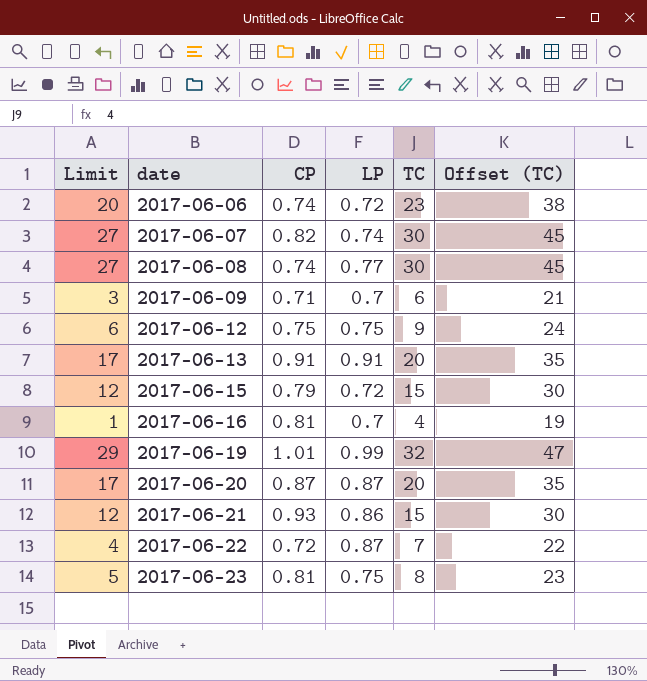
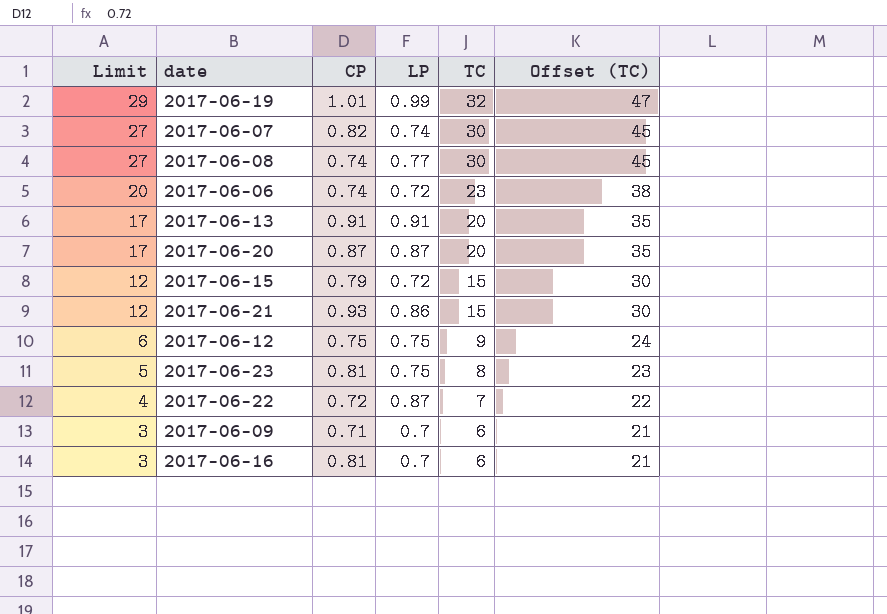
row order: date ascending -> Limit descending
2017-06-16 | Limit: 1 -> 3
2017-06-16 | TC: 4 -> 6
2017-06-16 | Offset (TC): 19 -> 21

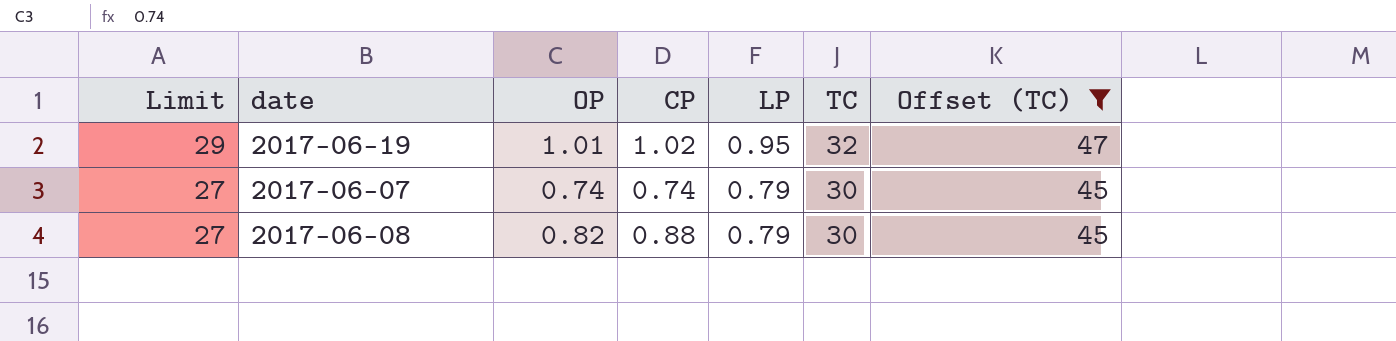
filter: none -> Offset (TC) >= 45
column OP | position: none -> 3
2017-06-19 | CP: 1.01 -> 1.02
2017-06-19 | LP: 0.99 -> 0.95
2017-06-07 | CP: 0.82 -> 0.74
2017-06-07 | LP: 0.74 -> 0.79
2017-06-08 | CP: 0.74 -> 0.88
2017-06-08 | LP: 0.77 -> 0.79

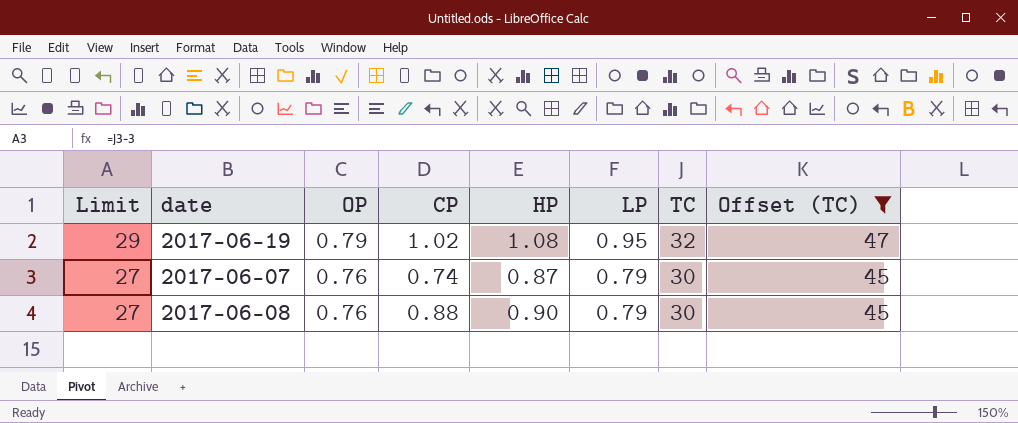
column HP | position: none -> 5
2017-06-19 | OP: 1.01 -> 0.79
2017-06-07 | OP: 0.74 -> 0.76
2017-06-08 | OP: 0.82 -> 0.76

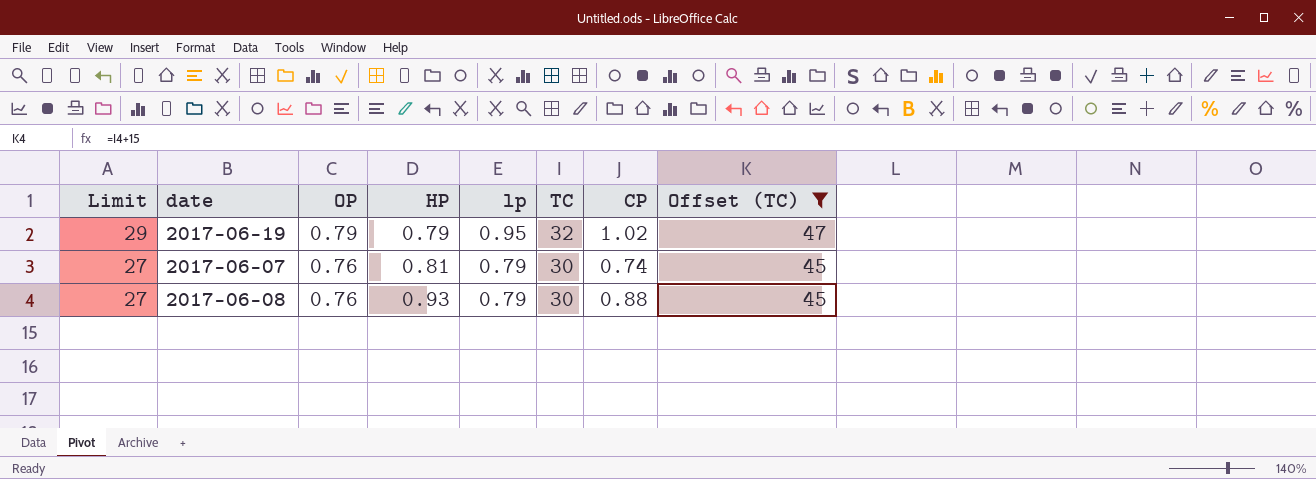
column name: LP -> lp
column CP | position: 4 -> 7
2017-06-19 | HP: 1.08 -> 0.79
2017-06-07 | HP: 0.87 -> 0.81
2017-06-08 | HP: 0.90 -> 0.93

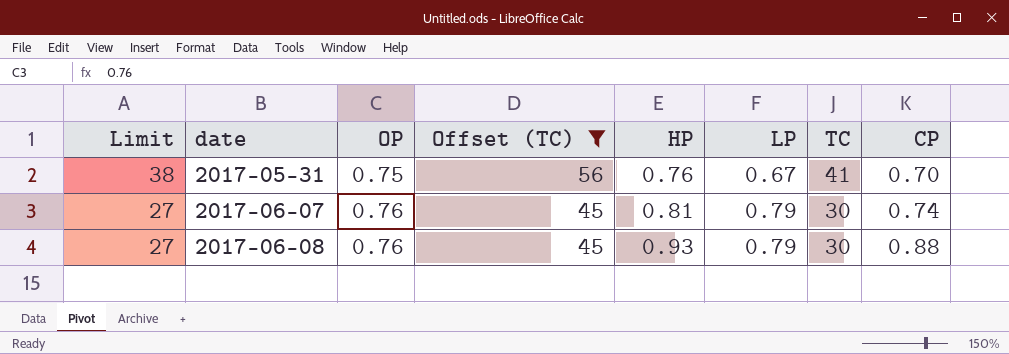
column Offset (TC) | position: 8 -> 4
column name: lp -> LP
row 2017-06-19: 29 | 0.79 | 0.79 | 0.95 | 32 | 1.02 | 47 -> none
row 2017-05-31: none -> 38 | 0.75 | 56 | 0.76 | 0.67 | 41 | 0.70

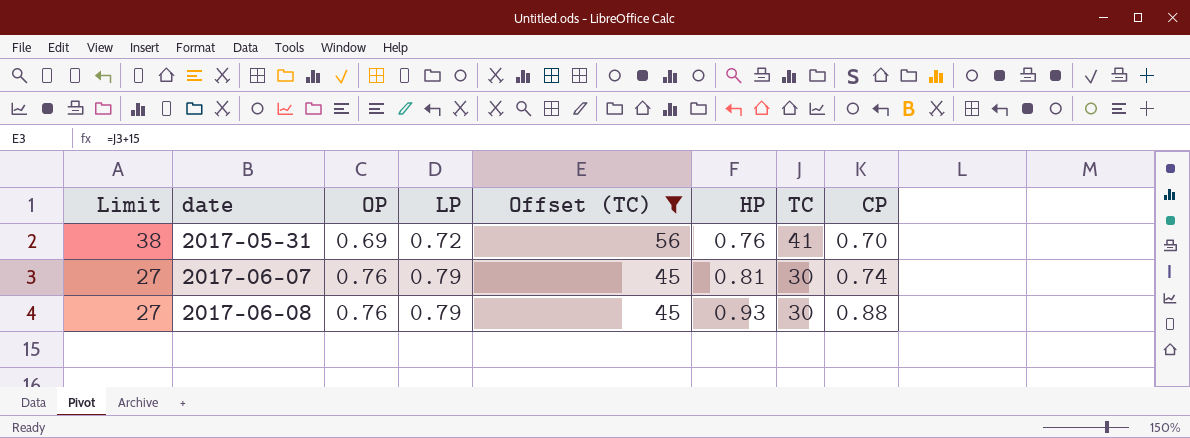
column LP | position: 6 -> 4
2017-05-31 | OP: 0.75 -> 0.69
2017-05-31 | LP: 0.67 -> 0.72

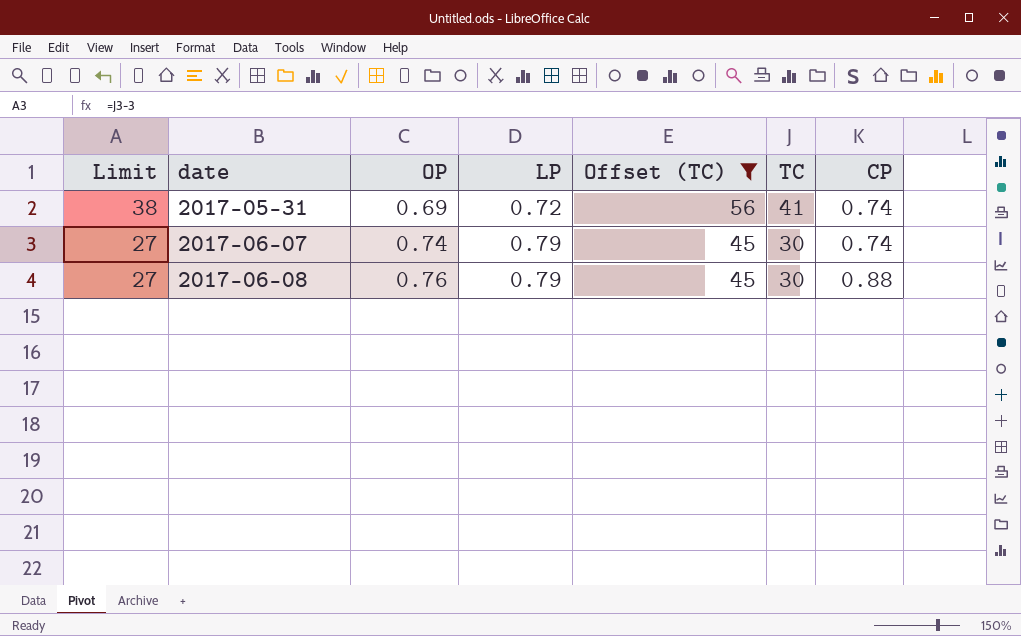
column HP | position: 6 -> none
2017-05-31 | CP: 0.70 -> 0.74
2017-06-07 | OP: 0.76 -> 0.74

